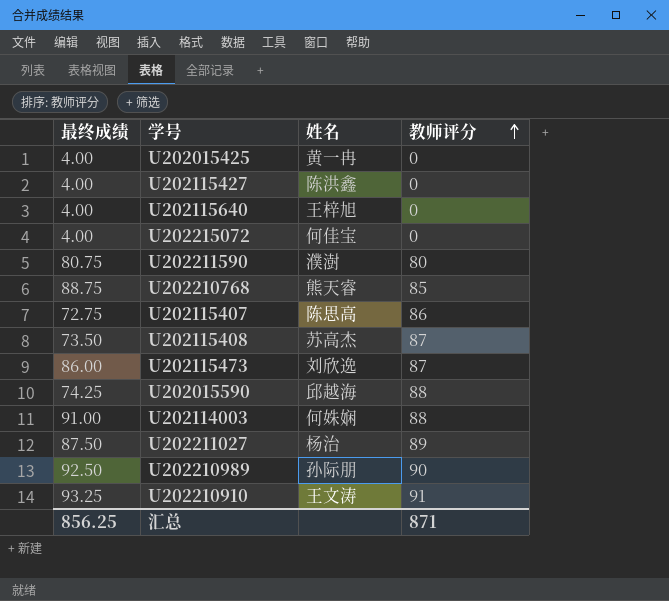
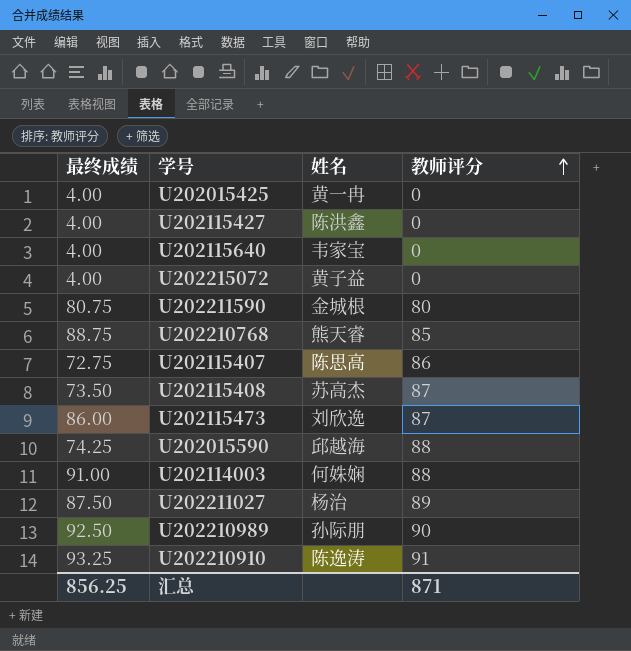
U202115640 | 姓名: 王梓旭 -> 韦家宝
U202215072 | 姓名: 何佳宝 -> 黄子益
U202211590 | 姓名: 濮澍 -> 金城根
U202210910 | 姓名: 王文涛 -> 陈逸涛

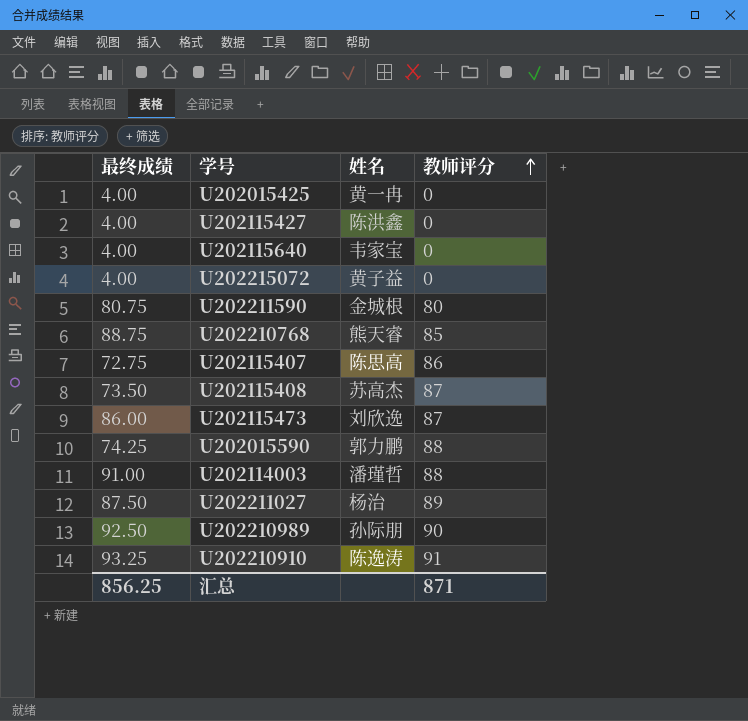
U202015590 | 姓名: 邱越海 -> 郭力鹏
U202114003 | 姓名: 何姝娴 -> 潘瑾哲

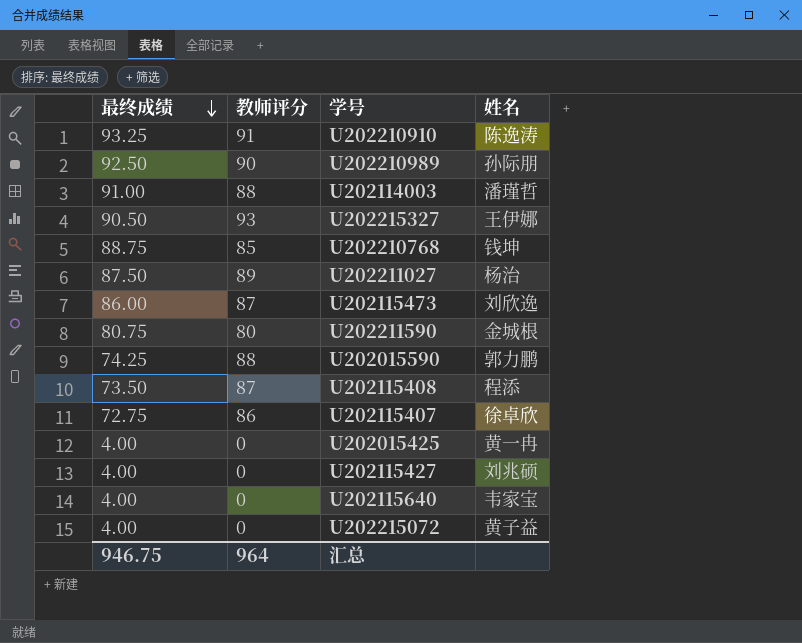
row order: 教师评分 ascending -> 最终成绩 descending
column 教师评分 | position: 4 -> 2
row U202215327: none -> 90.50 | 93 | 王伊娜
U202210768 | 姓名: 熊天睿 -> 钱坤
U202115408 | 姓名: 苏高杰 -> 程添
U202115407 | 姓名: 陈思高 -> 徐卓欣
U202115427 | 姓名: 陈洪鑫 -> 刘兆硕
汇总 | 最终成绩: 856.25 -> 946.75
汇总 | 教师评分: 871 -> 964

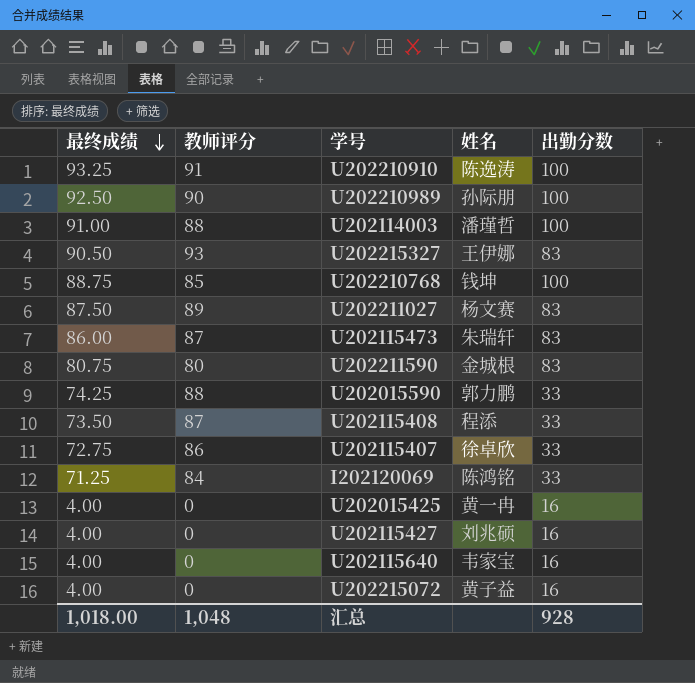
column 出勤分数 | position: none -> 5
U202211027 | 姓名: 杨治 -> 杨文赛
U202115473 | 姓名: 刘欣逸 -> 朱瑞轩
row I202120069: none -> 71.25 | 84 | 陈鸿铭 | 33
汇总 | 最终成绩: 946.75 -> 1,018.00
汇总 | 教师评分: 964 -> 1,048

